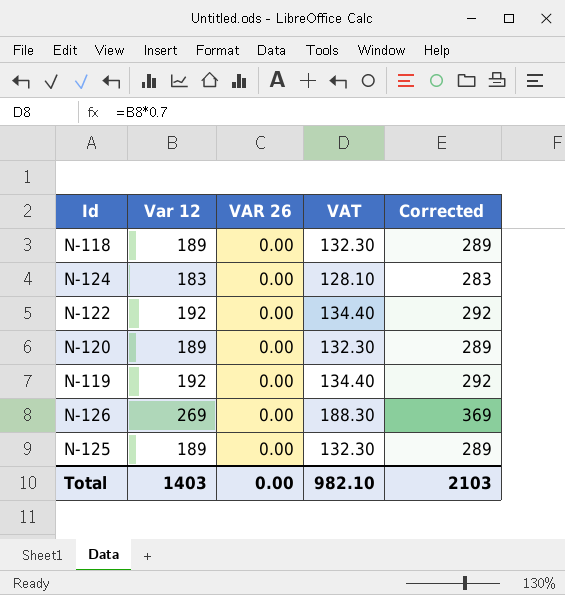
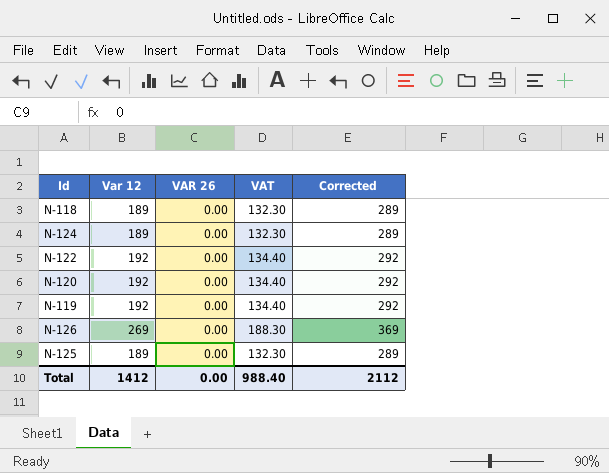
N-124 | Var 12: 183 -> 189
N-124 | VAT: 128.10 -> 132.30
N-124 | Corrected: 283 -> 289
N-120 | Var 12: 189 -> 192
N-120 | VAT: 132.30 -> 134.40
N-120 | Corrected: 289 -> 292
Total | Var 12: 1403 -> 1412
Total | VAT: 982.10 -> 988.40
Total | Corrected: 2103 -> 2112

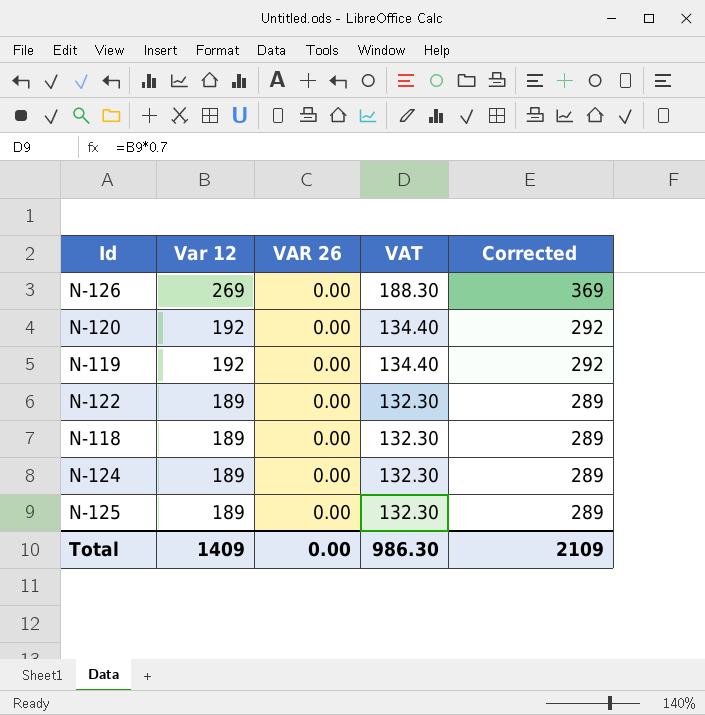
row order: none -> Var 12 descending
N-122 | Var 12: 192 -> 189
N-122 | VAT: 134.40 -> 132.30
N-122 | Corrected: 292 -> 289
Total | Var 12: 1412 -> 1409
Total | VAT: 988.40 -> 986.30
Total | Corrected: 2112 -> 2109

